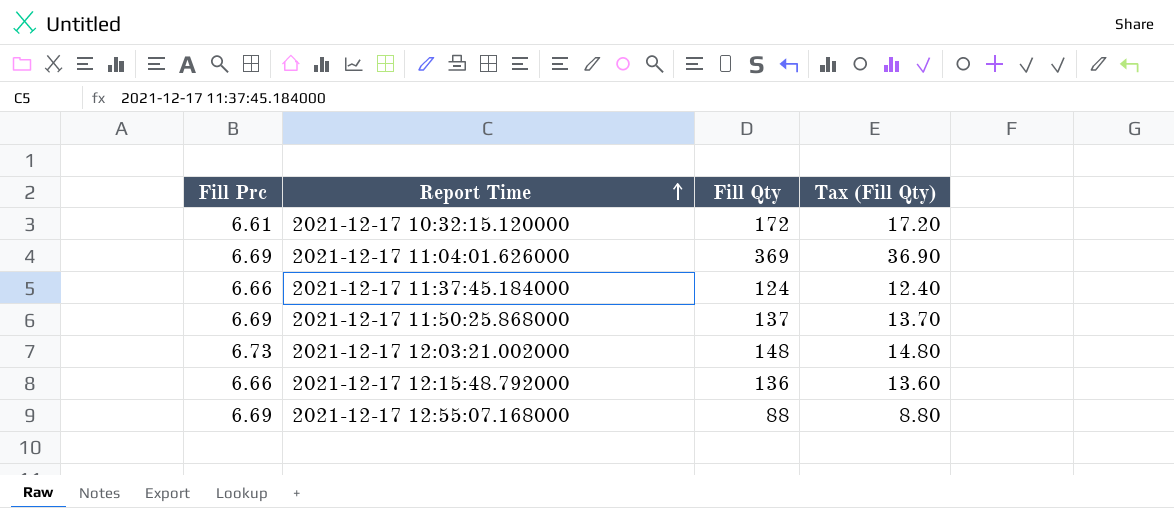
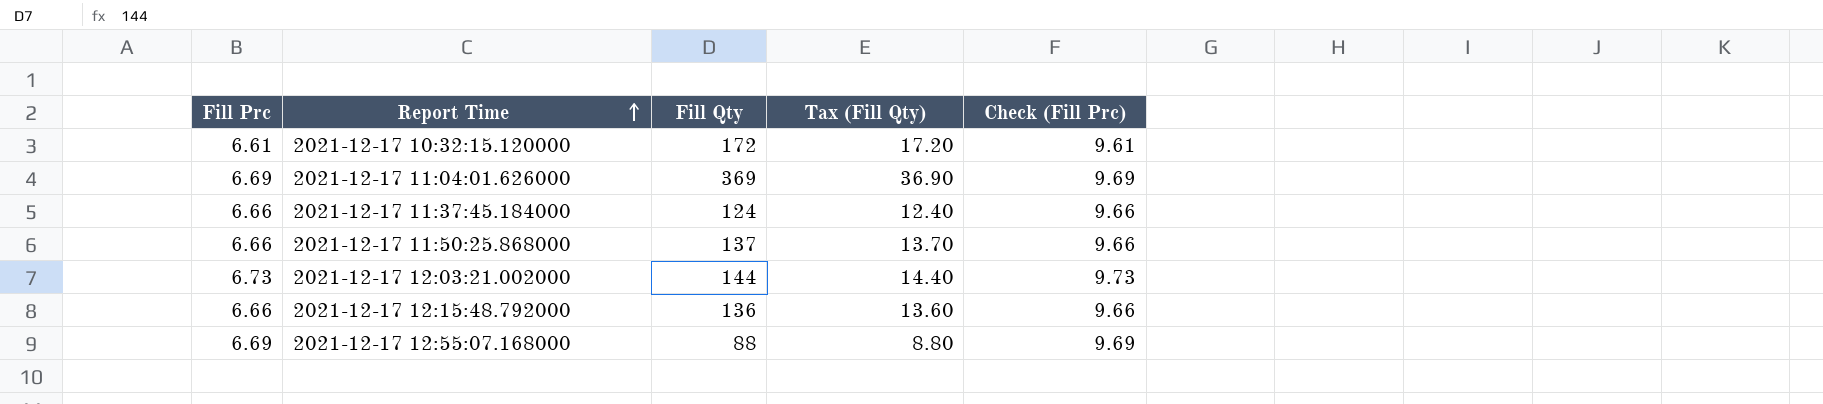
column Check (Fill Prc) | formula: none -> [Fill Prc] + 3
2021-12-17 11:50:25.868000 | Fill Prc: 6.69 -> 6.66
2021-12-17 12:03:21.002000 | Fill Qty: 148 -> 144
2021-12-17 12:03:21.002000 | Tax (Fill Qty): 14.80 -> 14.40

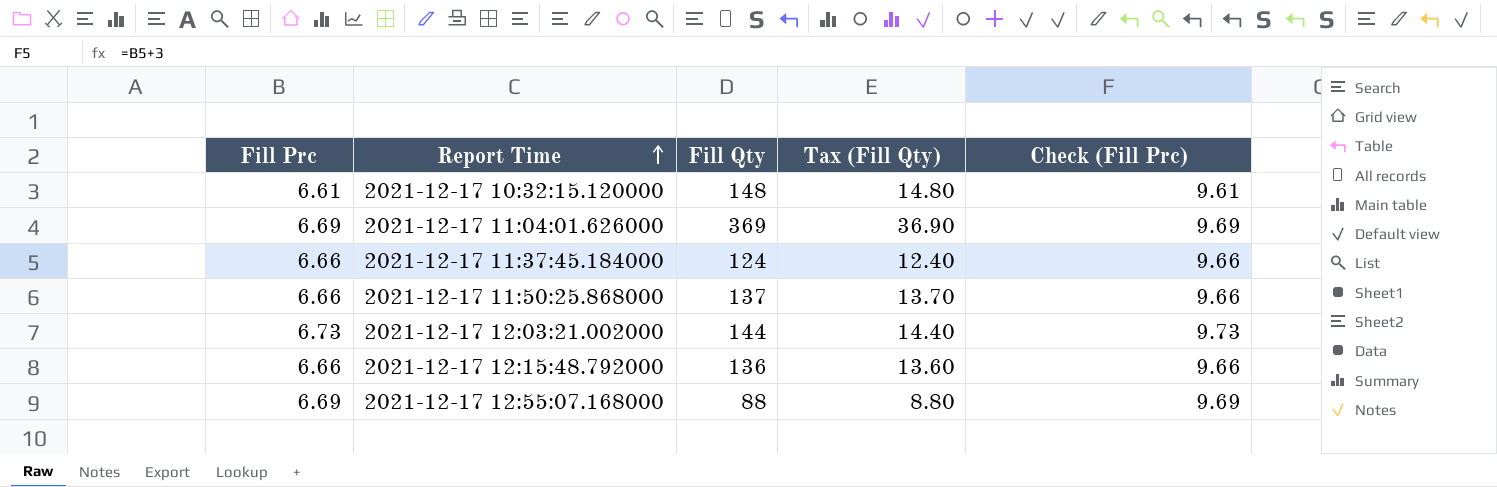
2021-12-17 10:32:15.120000 | Fill Qty: 172 -> 148
2021-12-17 10:32:15.120000 | Tax (Fill Qty): 17.20 -> 14.80

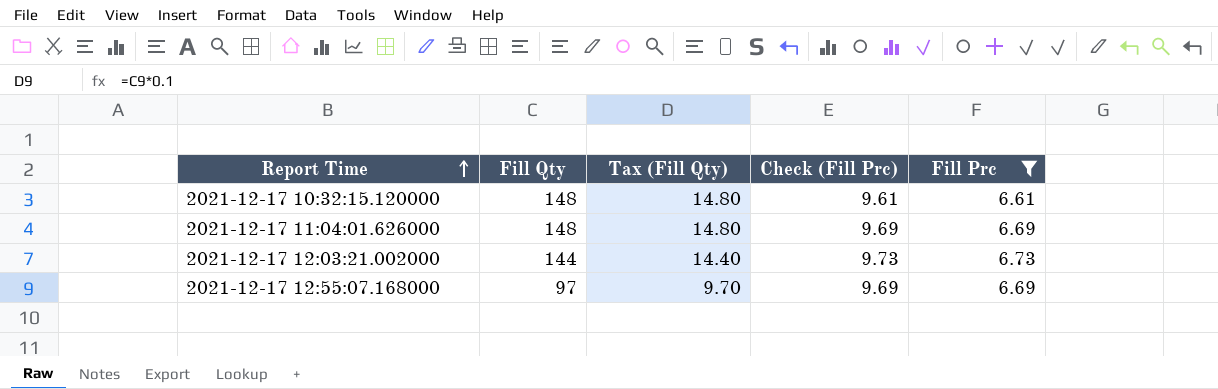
filter: none -> Fill Prc != 6.66
column Fill Prc | position: 1 -> 5
2021-12-17 11:04:01.626000 | Fill Qty: 369 -> 148
2021-12-17 11:04:01.626000 | Tax (Fill Qty): 36.90 -> 14.80
2021-12-17 12:55:07.168000 | Fill Qty: 88 -> 97
2021-12-17 12:55:07.168000 | Tax (Fill Qty): 8.80 -> 9.70

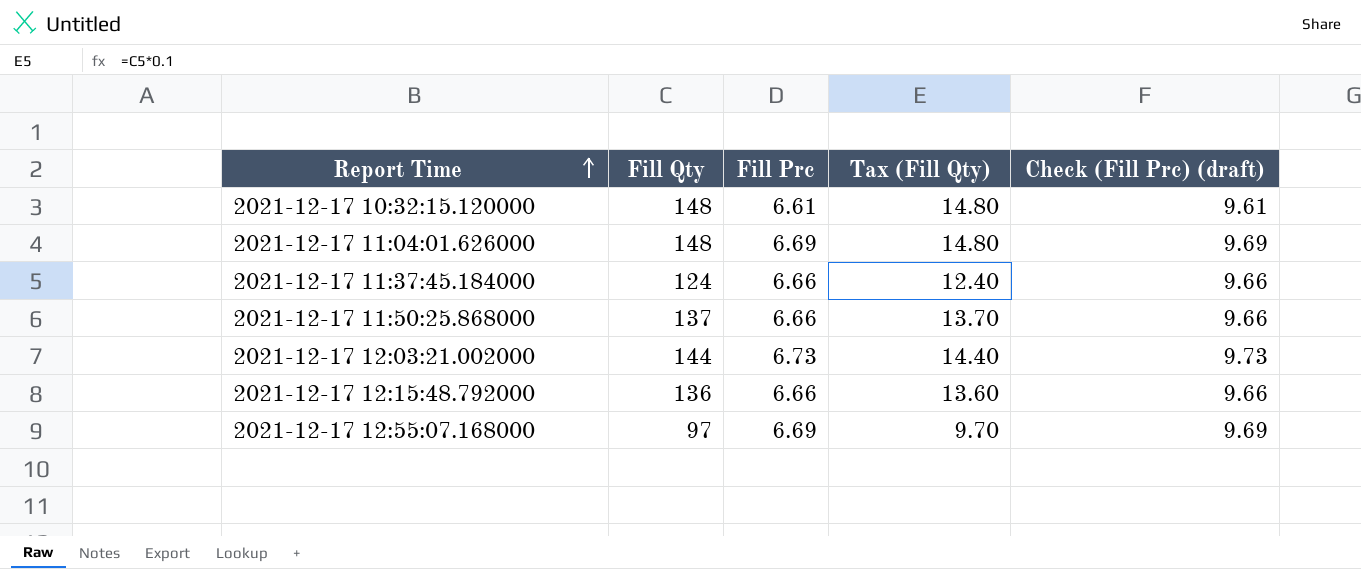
filter: Fill Prc != 6.66 -> none
column Fill Prc | position: 5 -> 3
column name: Check (Fill Prc) -> Check (Fill Prc) (draft)

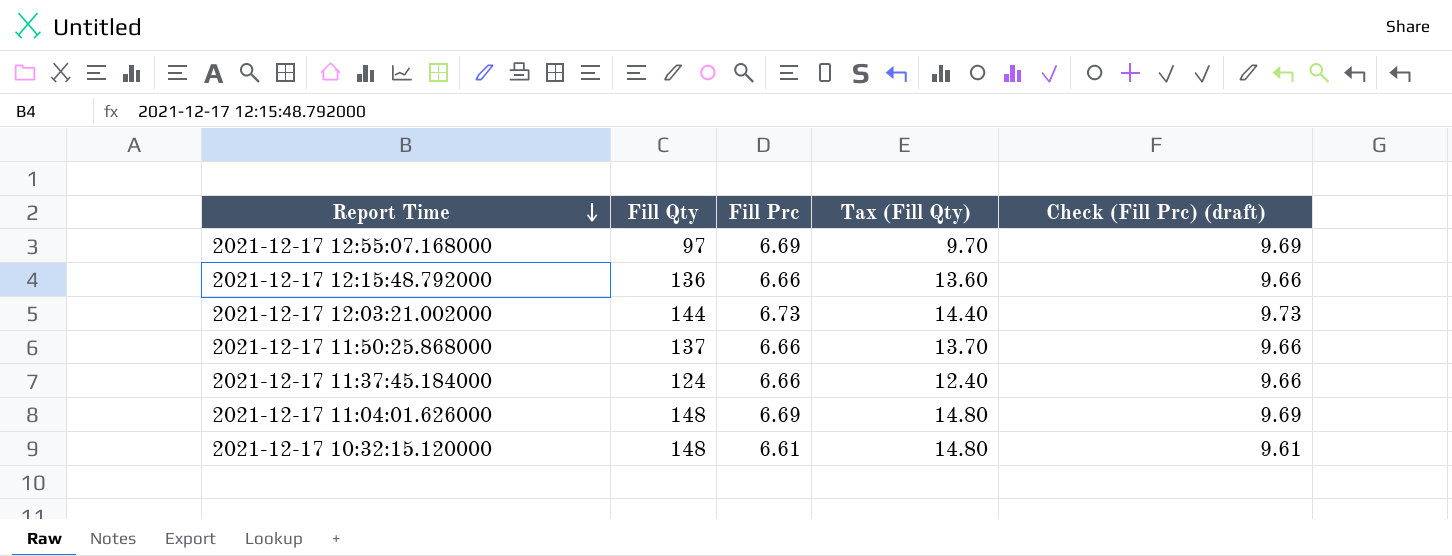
row order: Report Time ascending -> Report Time descending

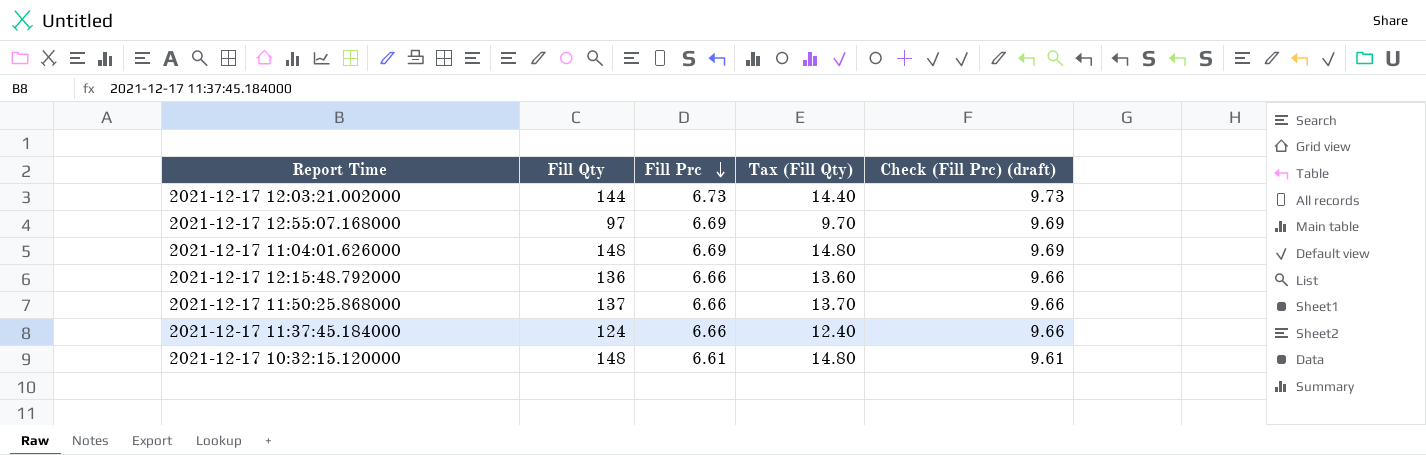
row order: Report Time descending -> Fill Prc descending

